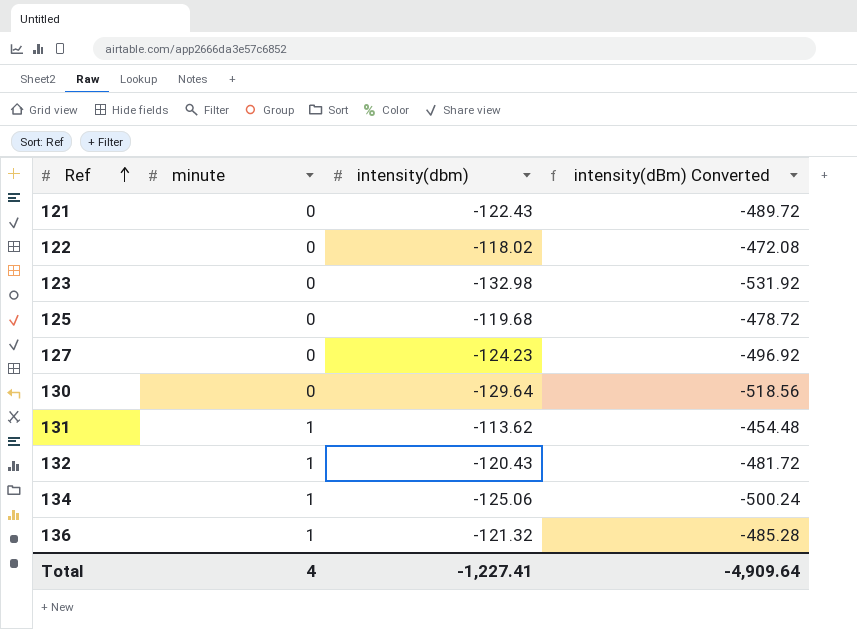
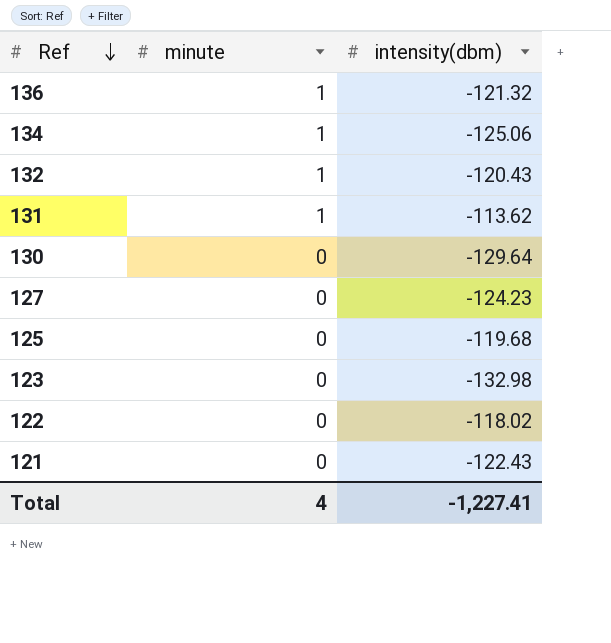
row order: Ref ascending -> Ref descending
column intensity(dBm) Converted | formula: [intensity(dbm)] * 4 -> none

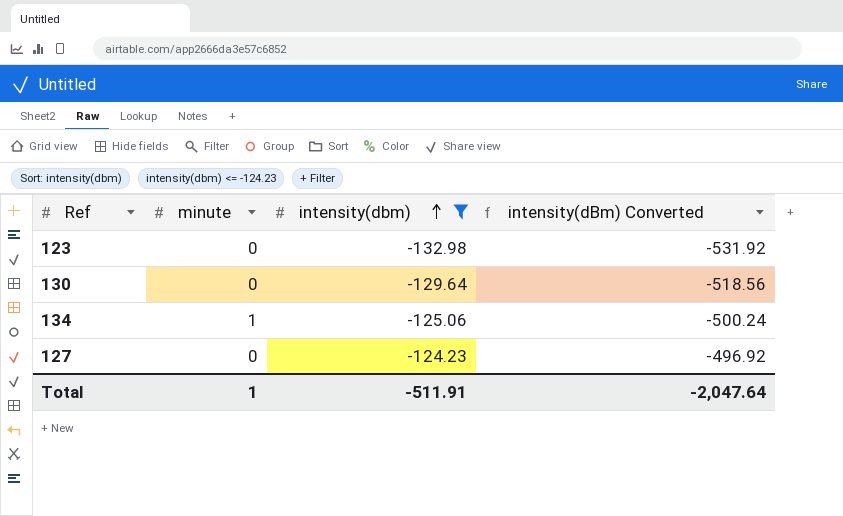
filter: none -> intensity(dbm) <= -124.23
row order: Ref descending -> intensity(dbm) ascending
column intensity(dBm) Converted | formula: none -> [intensity(dbm)] * 4
Total | minute: 4 -> 1
Total | intensity(dbm): -1,227.41 -> -511.91

